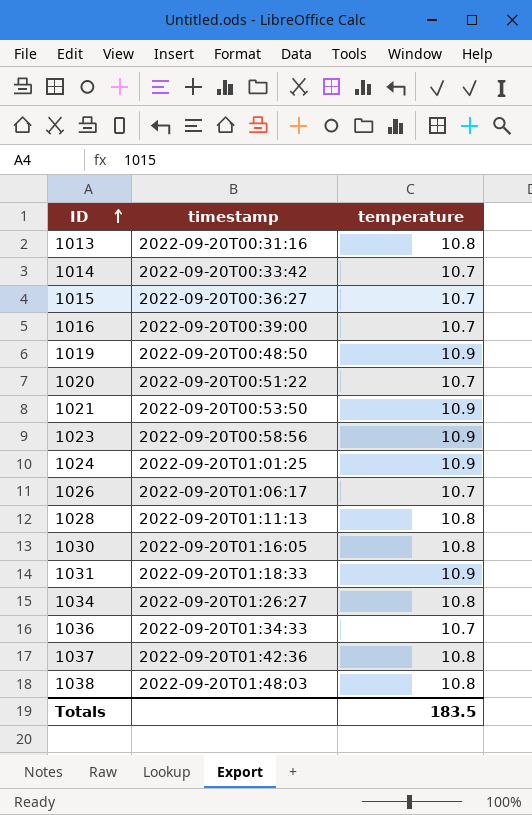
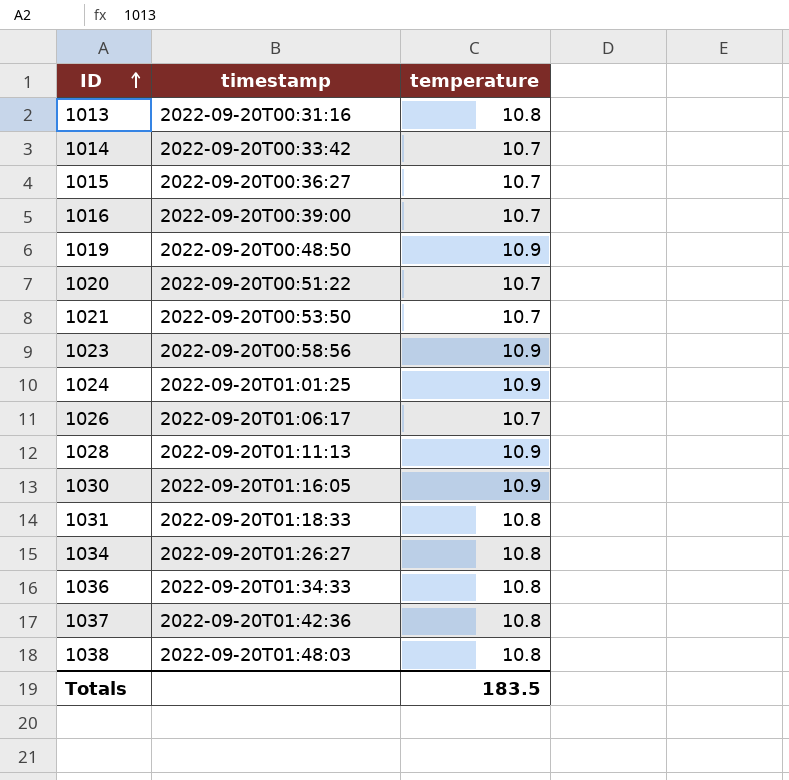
1021 | temperature: 10.9 -> 10.7
1028 | temperature: 10.8 -> 10.9
1030 | temperature: 10.8 -> 10.9
1031 | temperature: 10.9 -> 10.8
1036 | temperature: 10.7 -> 10.8

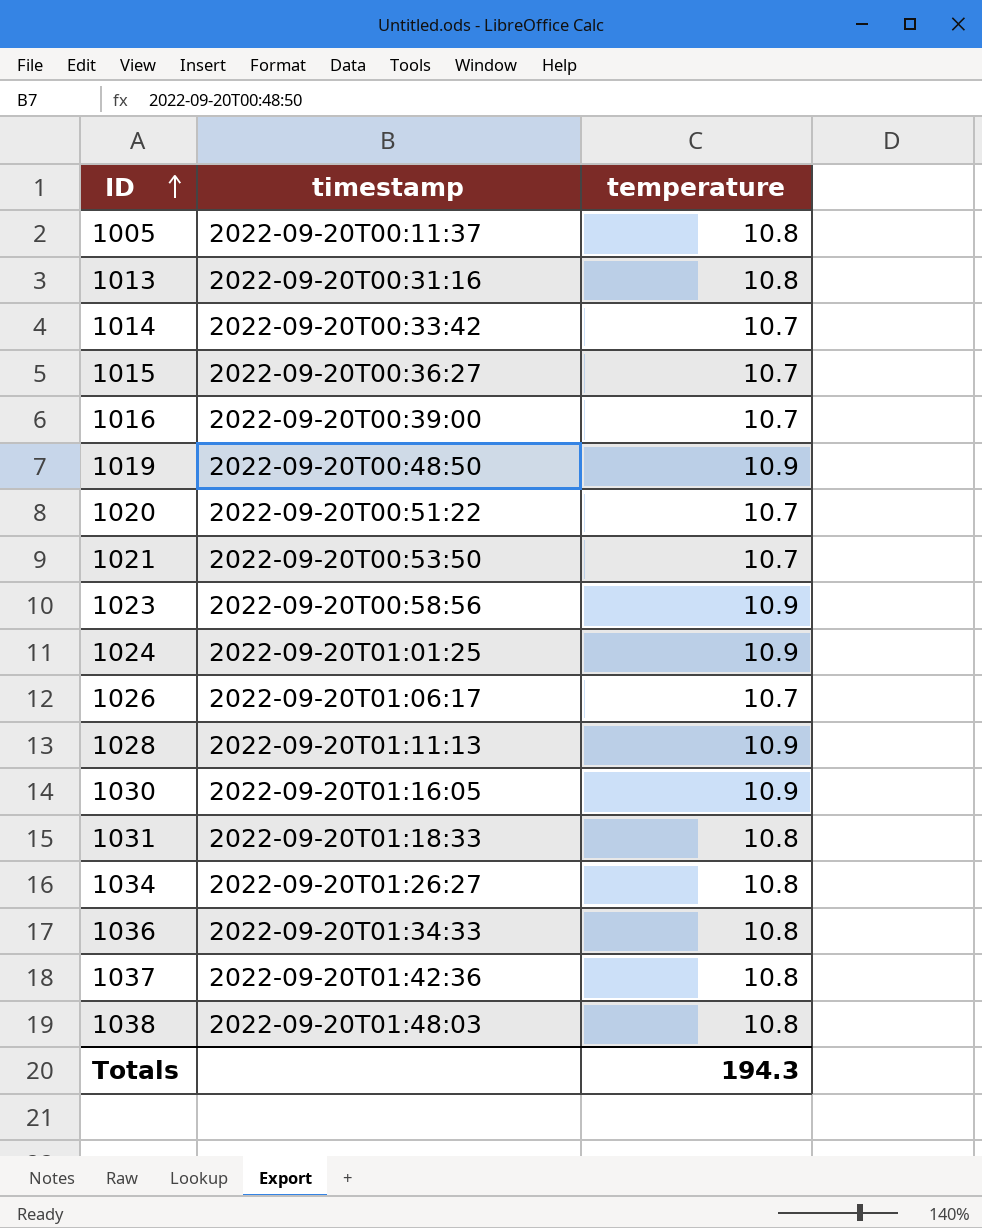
row 1005: none -> 2022-09-20T00:11:37 | 10.8
Totals | temperature: 183.5 -> 194.3

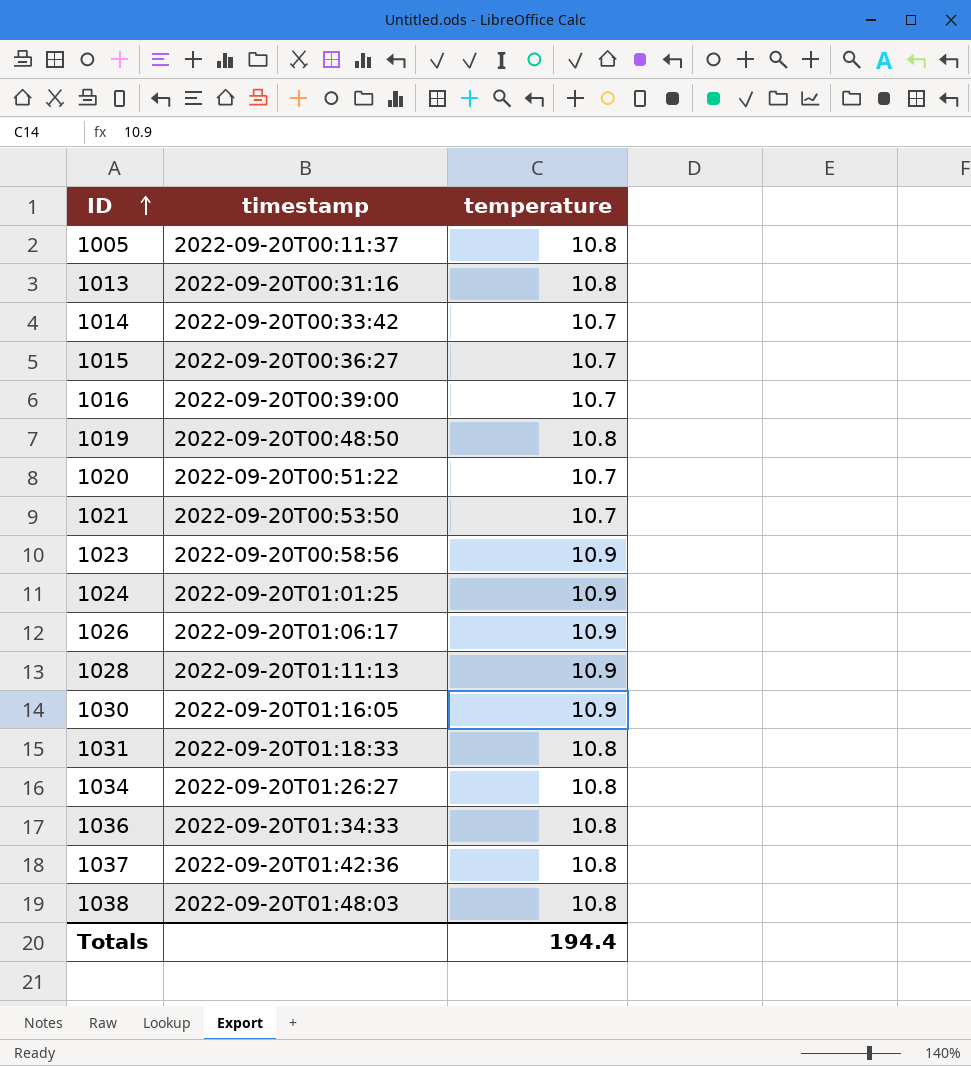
1019 | temperature: 10.9 -> 10.8
1026 | temperature: 10.7 -> 10.9
Totals | temperature: 194.3 -> 194.4

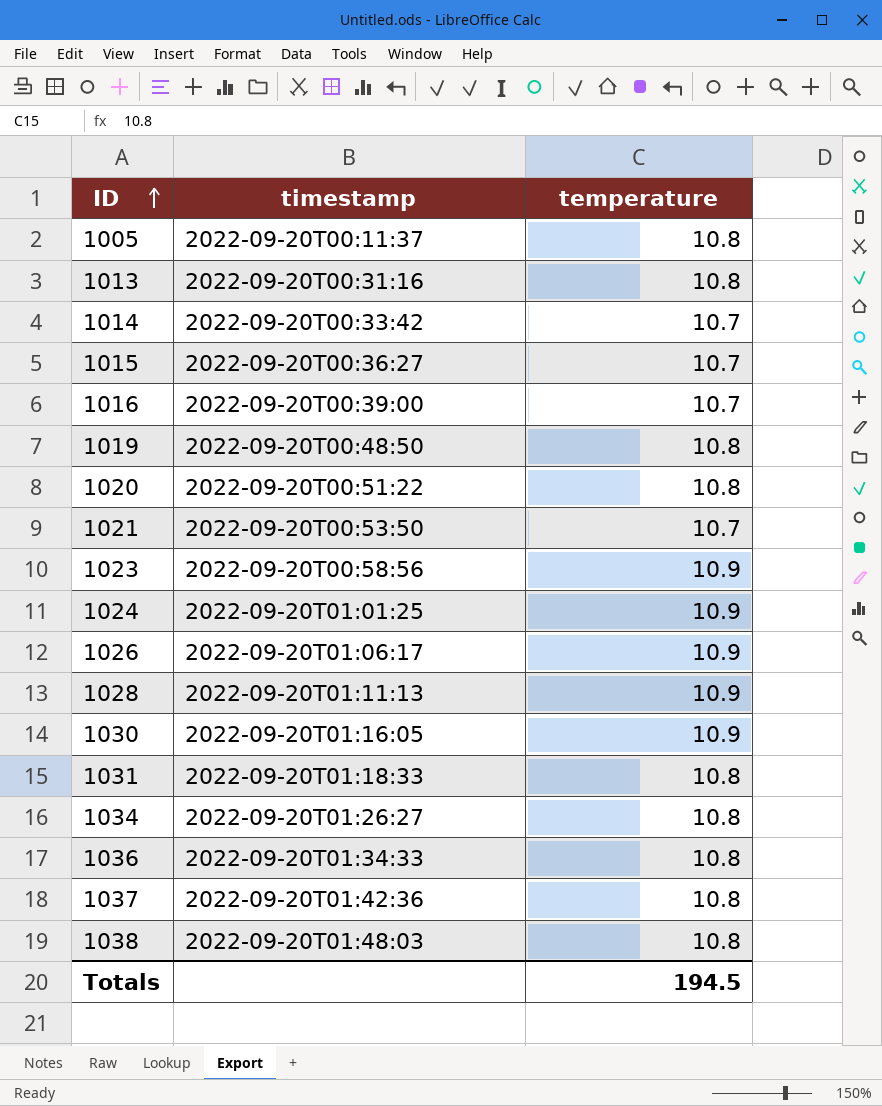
1020 | temperature: 10.7 -> 10.8
Totals | temperature: 194.4 -> 194.5

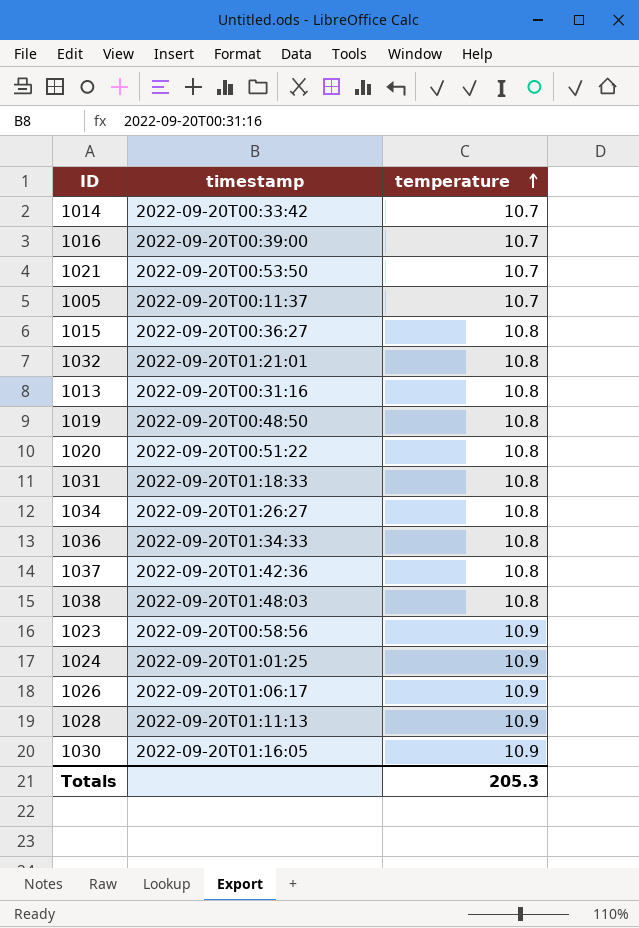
row order: ID ascending -> temperature ascending
1005 | temperature: 10.8 -> 10.7
1015 | temperature: 10.7 -> 10.8
row 1032: none -> 2022-09-20T01:21:01 | 10.8
Totals | temperature: 194.5 -> 205.3

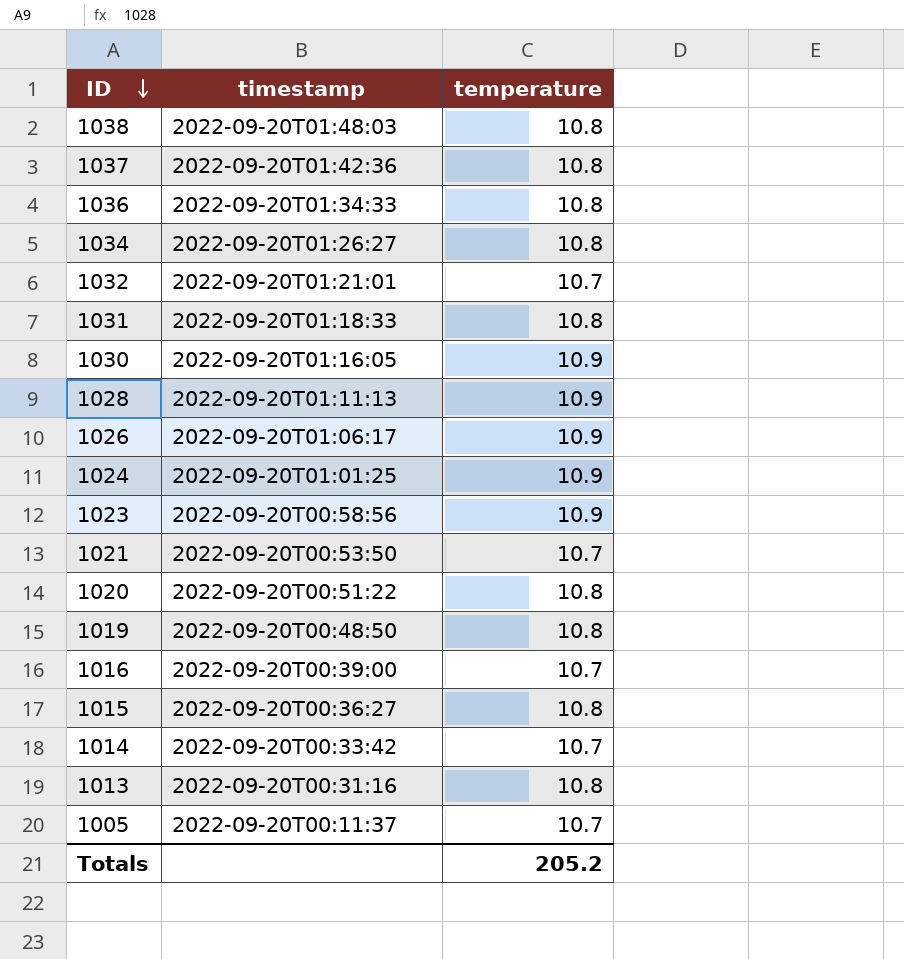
row order: temperature ascending -> ID descending
1032 | temperature: 10.8 -> 10.7
Totals | temperature: 205.3 -> 205.2

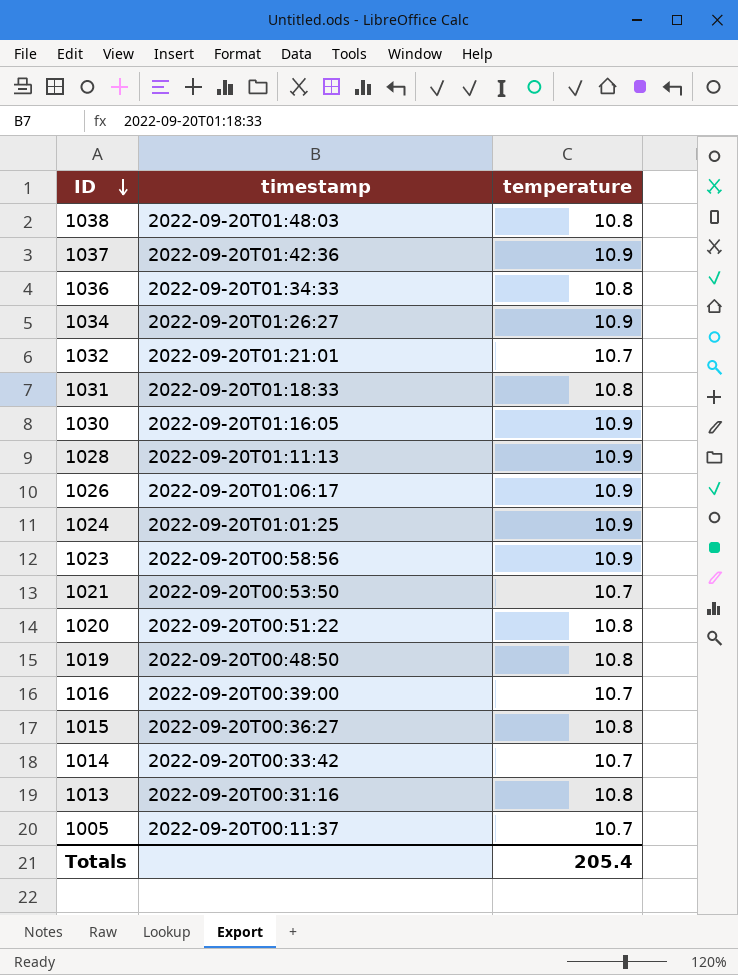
1037 | temperature: 10.8 -> 10.9
1034 | temperature: 10.8 -> 10.9
Totals | temperature: 205.2 -> 205.4

